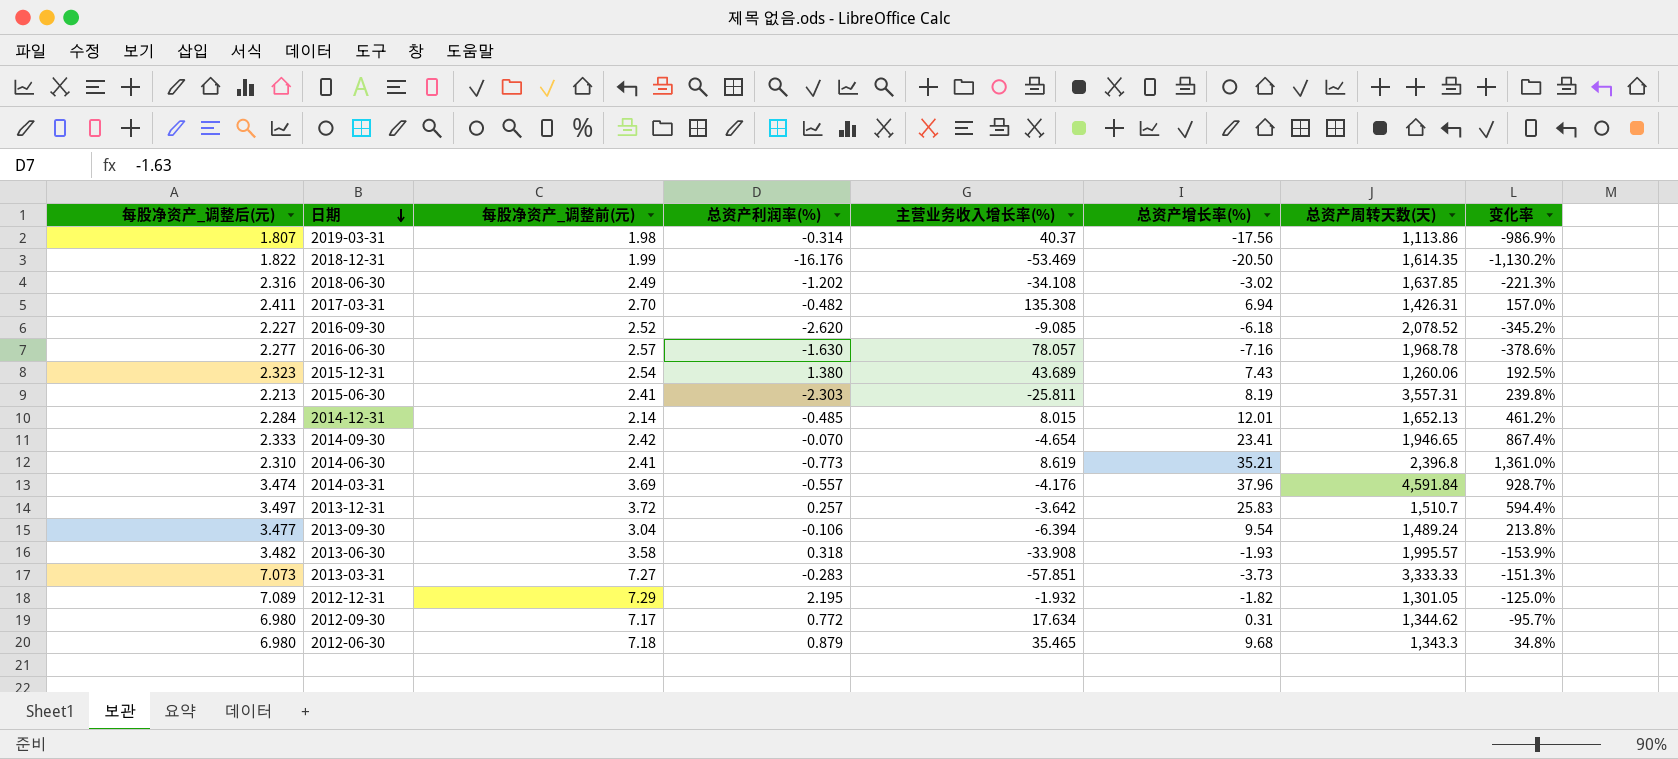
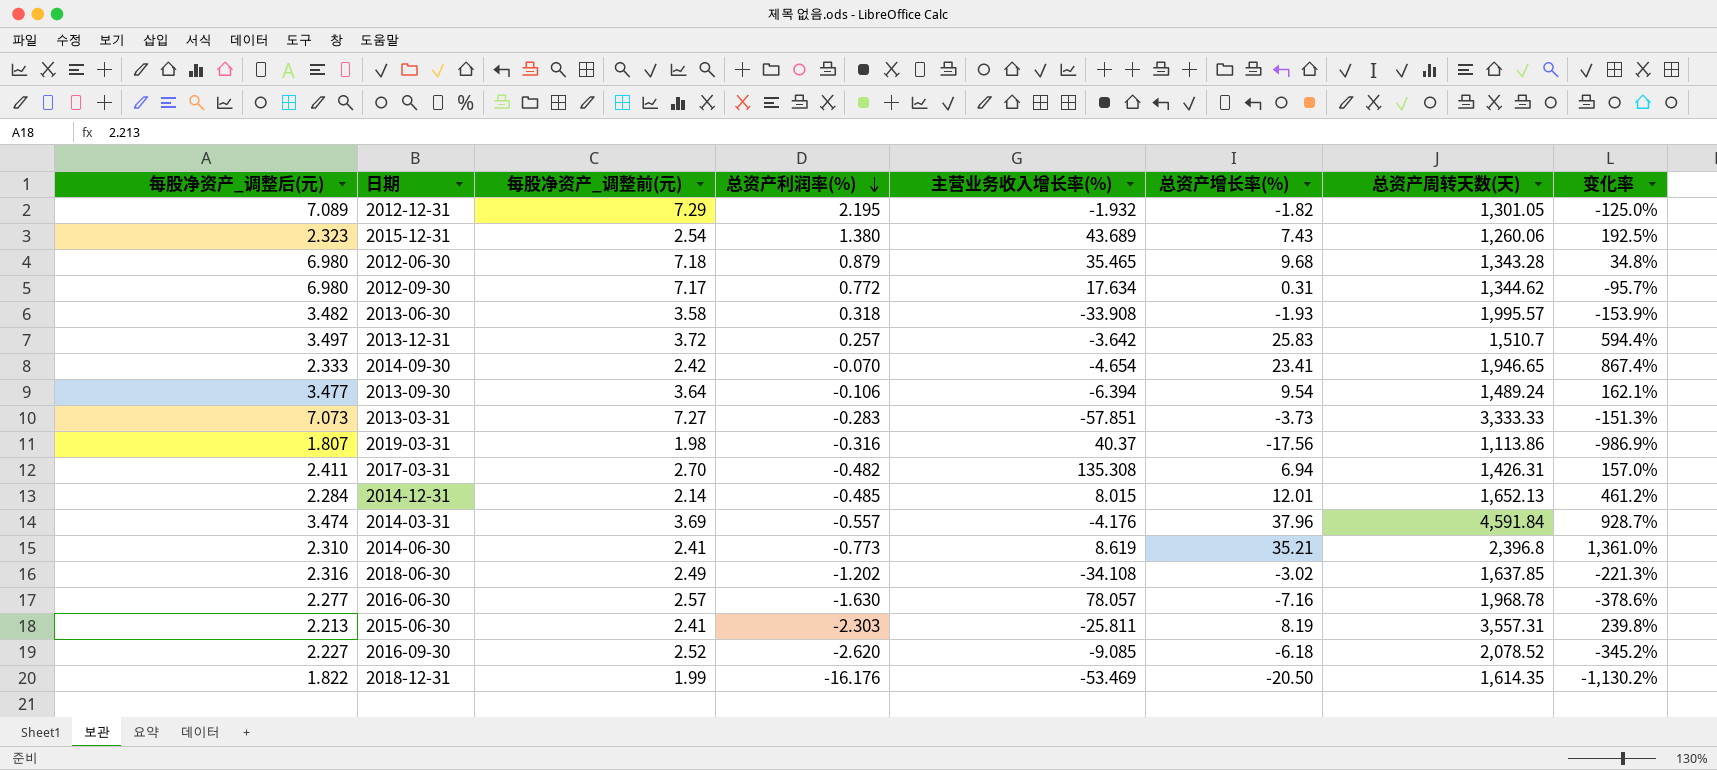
row order: 日期 descending -> 总资产利润率(%) descending
2012-06-30 | 总资产周转天数(天): 1,343.3 -> 1,343.28
2013-09-30 | 每股净资产_调整前(元): 3.04 -> 3.64
2013-09-30 | 变化率: 213.8% -> 162.1%
2019-03-31 | 总资产利润率(%): -0.314 -> -0.316

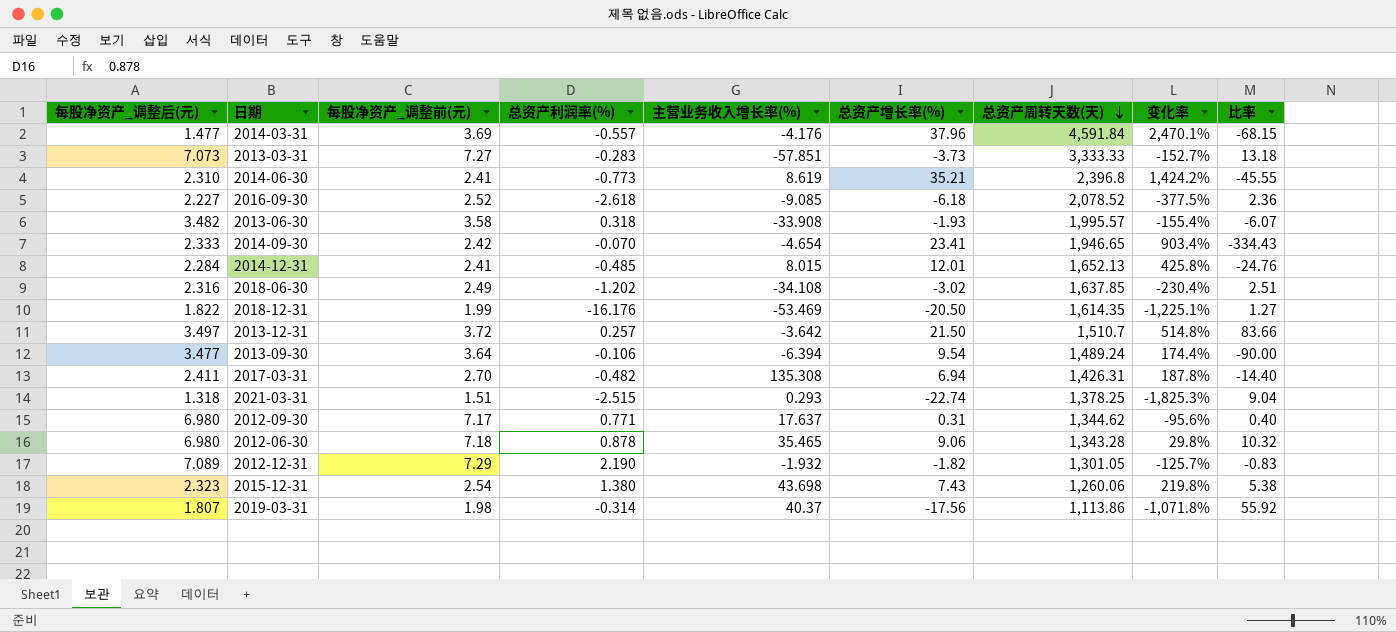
row order: 总资产利润率(%) descending -> 总资产周转天数(天) descending
column 变化率 | formula: ([总资产增长率(%)] - [每股净资产_调整前(元)]) / [每股净资产_调整前(元)] -> ([总资产增长率(%)] - [每股净资产_调整后(元)]) / [每股净资产_调整后(元)]
column 比率 | formula: none -> [总资产增长率(%)] / [总资产利润率(%)]
row 2016-06-30: 2.277 | 2.57 | -1.630 | 78.057 | -7.16 | 1,968.78 | -378.6% -> none
row 2015-06-30: 2.213 | 2.41 | -2.303 | -25.811 | 8.19 | 3,557.31 | 239.8% -> none
2014-03-31 | 每股净资产_调整后(元): 3.474 -> 1.477
2016-09-30 | 总资产利润率(%): -2.620 -> -2.618
2014-12-31 | 每股净资产_调整前(元): 2.14 -> 2.41
2013-12-31 | 总资产增长率(%): 25.83 -> 21.50
row 2021-03-31: none -> 1.318 | 1.51 | -2.515 | 0.293 | -22.74 | 1,378.25 | -1,825.3% | 9.04
2012-09-30 | 总资产利润率(%): 0.772 -> 0.771
2012-09-30 | 主营业务收入增长率(%): 17.634 -> 17.637
2012-06-30 | 总资产利润率(%): 0.879 -> 0.878
2012-06-30 | 总资产增长率(%): 9.68 -> 9.06
2012-12-31 | 总资产利润率(%): 2.195 -> 2.190
2015-12-31 | 主营业务收入增长率(%): 43.689 -> 43.698
2019-03-31 | 总资产利润率(%): -0.316 -> -0.314

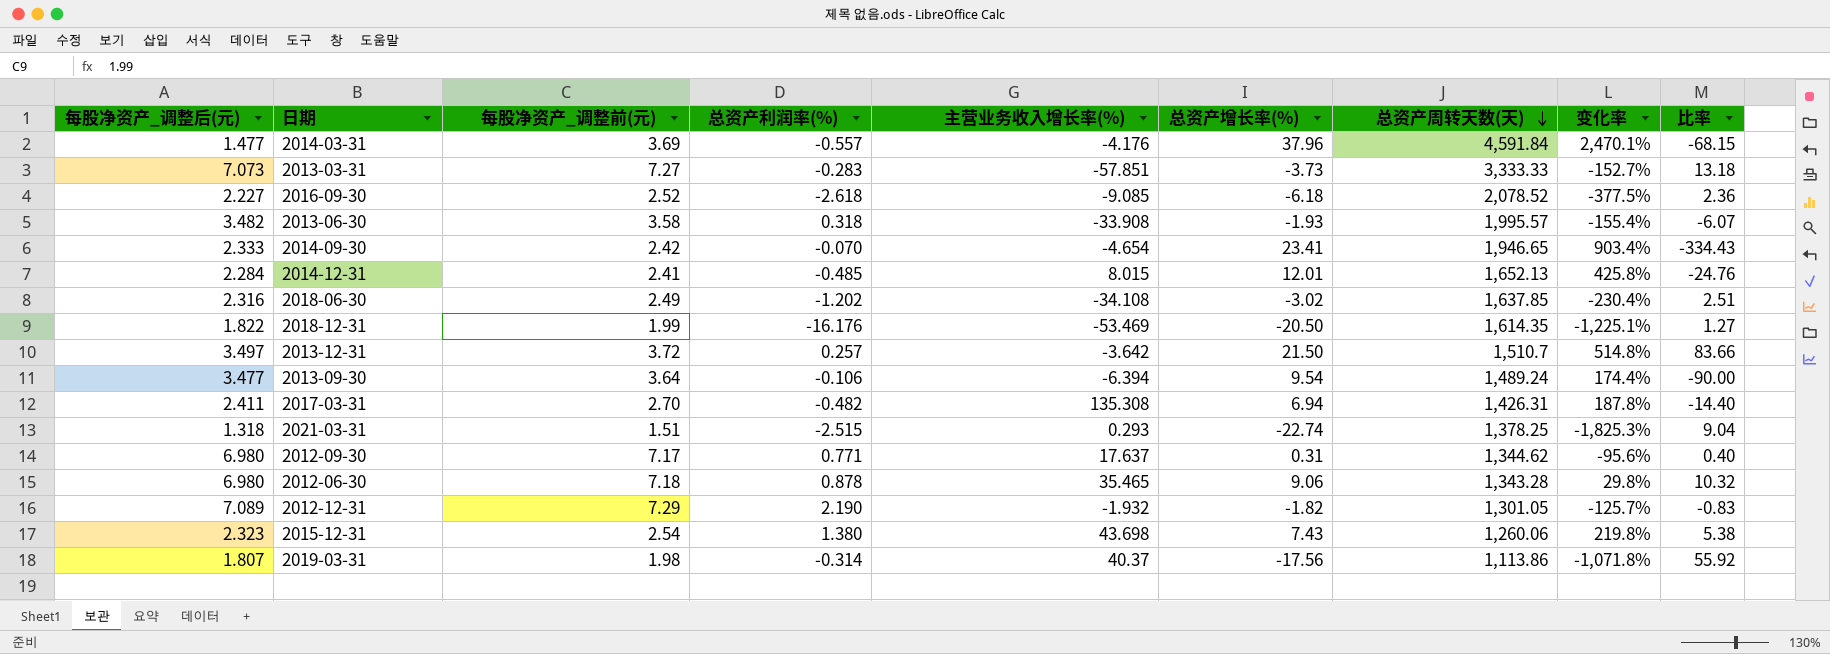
row 2014-06-30: 2.310 | 2.41 | -0.773 | 8.619 | 35.21 | 2,396.8 | 1,424.2% | -45.55 -> none

